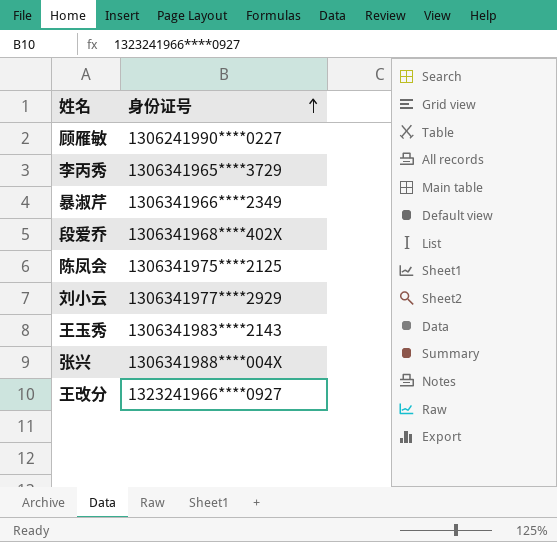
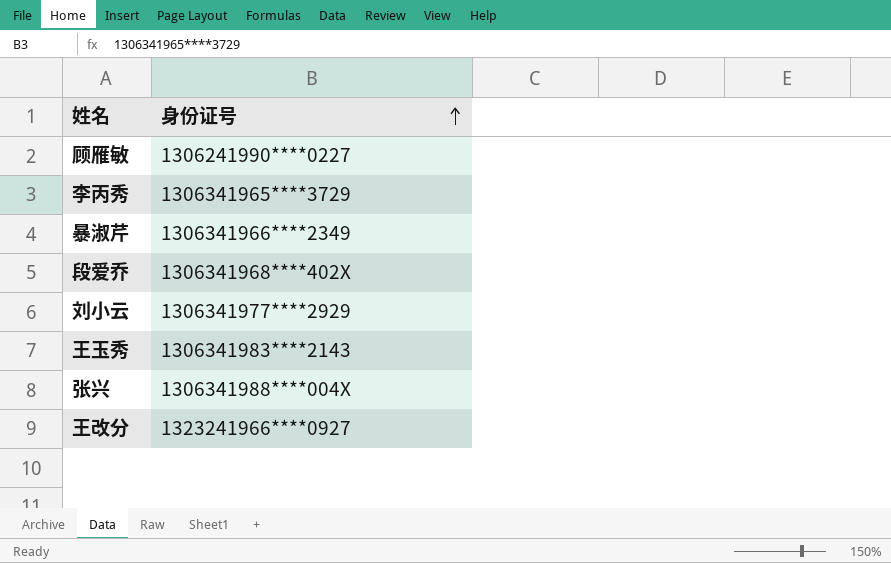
row 陈凤会: 1306341975****2125 -> none

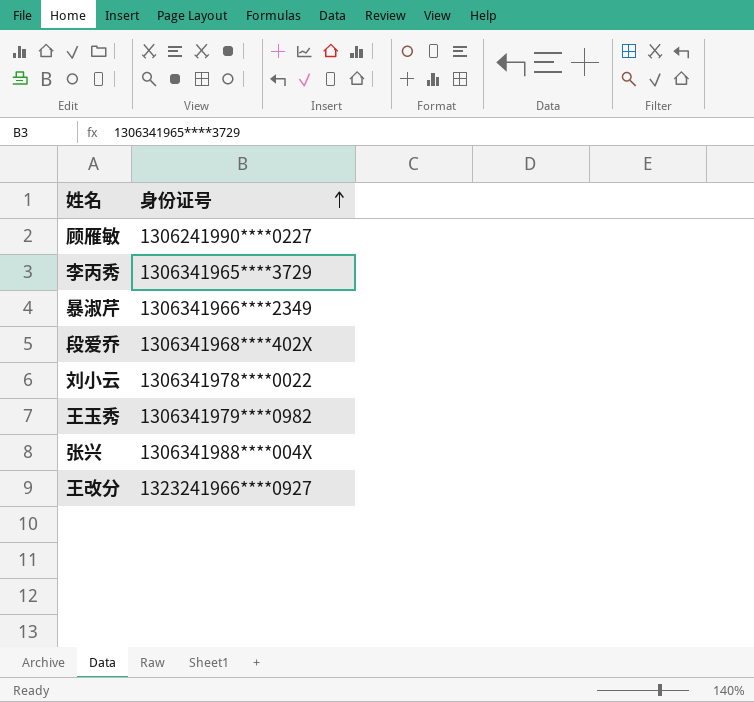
刘小云 | 身份证号: 1306341977****2929 -> 1306341978****0022
王玉秀 | 身份证号: 1306341983****2143 -> 1306341979****0982

